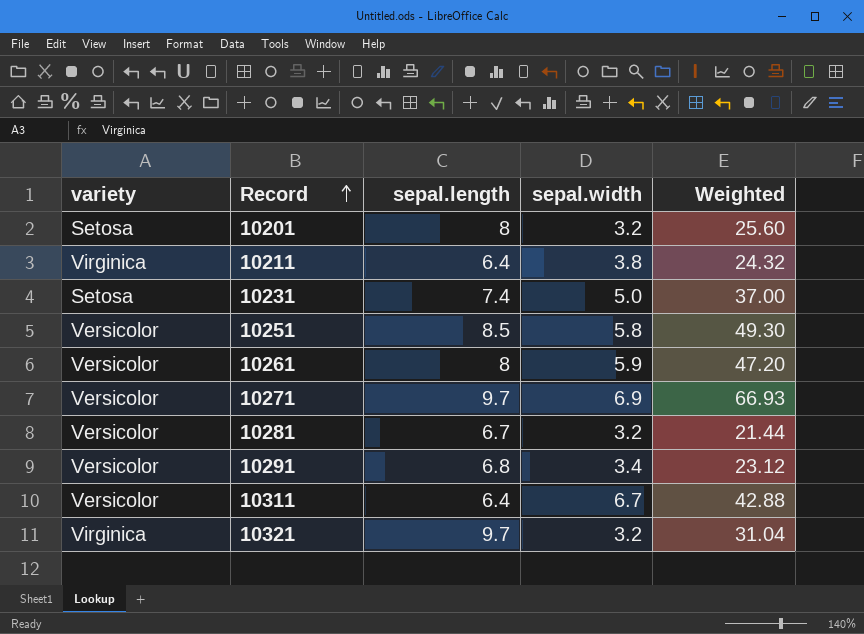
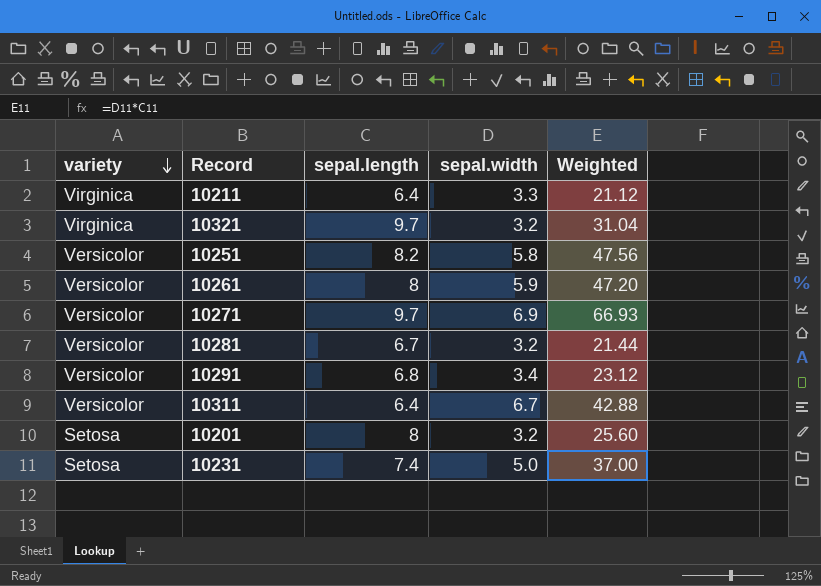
row order: Record ascending -> variety descending
10211 | sepal.width: 3.8 -> 3.3
10211 | Weighted: 24.32 -> 21.12
10251 | sepal.length: 8.5 -> 8.2
10251 | Weighted: 49.30 -> 47.56

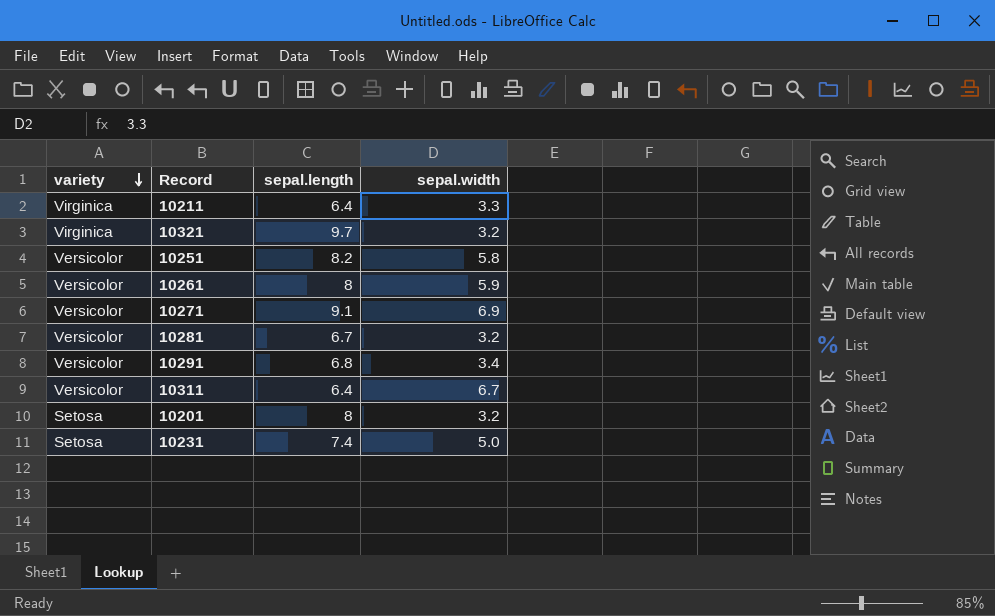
column Weighted | formula: [sepal.length] * [sepal.width] -> none
10271 | sepal.length: 9.7 -> 9.1

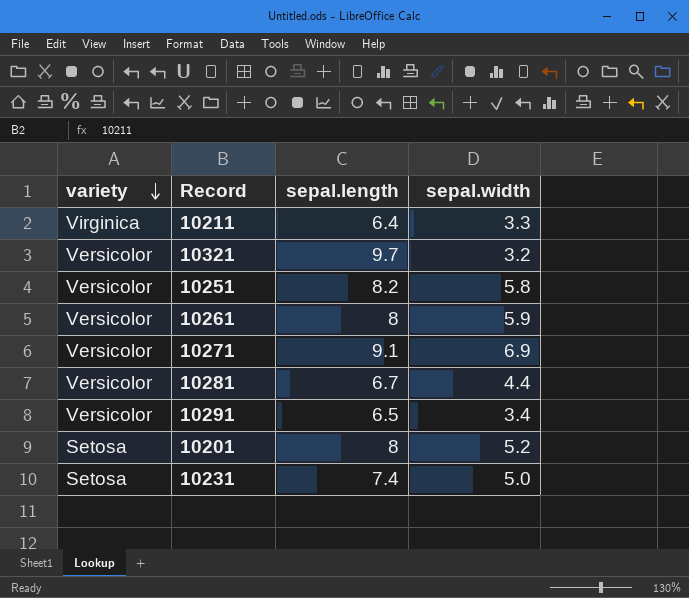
row 10311: Versicolor | 6.4 | 6.7 -> none
10321 | variety: Virginica -> Versicolor
10281 | sepal.width: 3.2 -> 4.4
10291 | sepal.length: 6.8 -> 6.5
10201 | sepal.width: 3.2 -> 5.2

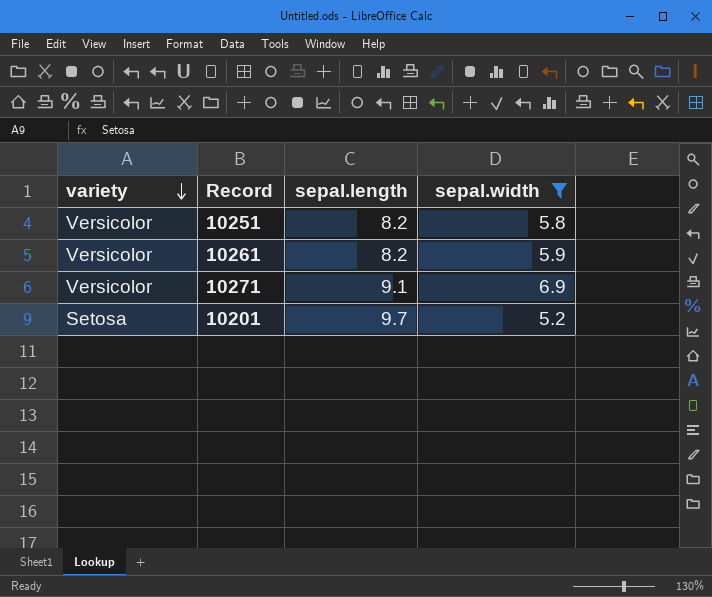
filter: none -> sepal.width >= 5.2
10261 | sepal.length: 8 -> 8.2
10201 | sepal.length: 8 -> 9.7

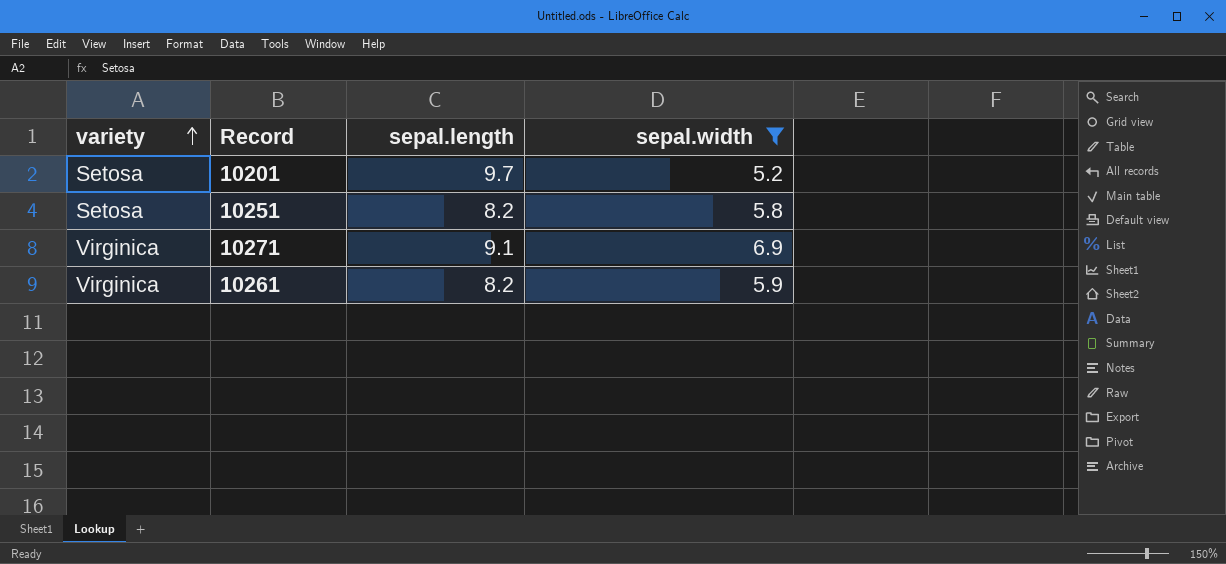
row order: variety descending -> variety ascending
10251 | variety: Versicolor -> Setosa
10271 | variety: Versicolor -> Virginica
10261 | variety: Versicolor -> Virginica

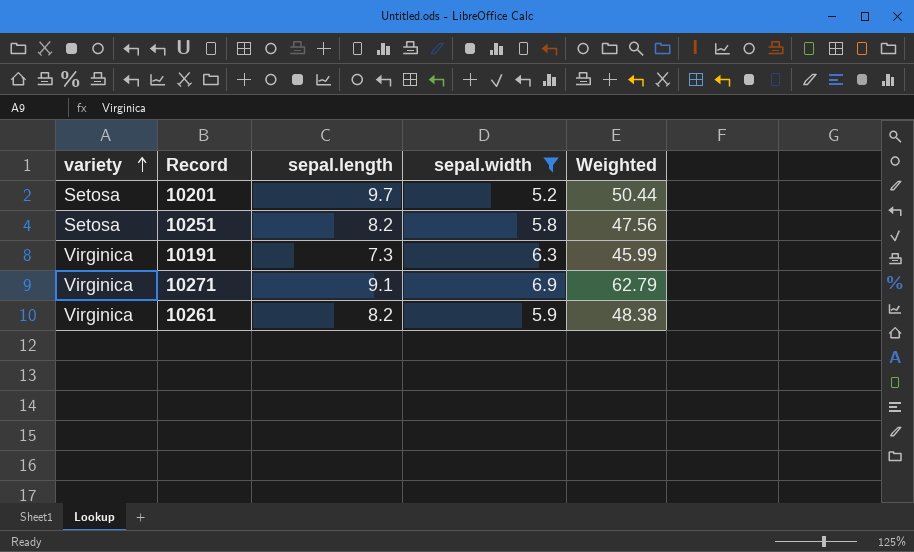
column Weighted | formula: none -> [sepal.length] * [sepal.width]
row 10191: none -> Virginica | 7.3 | 6.3 | 45.99

